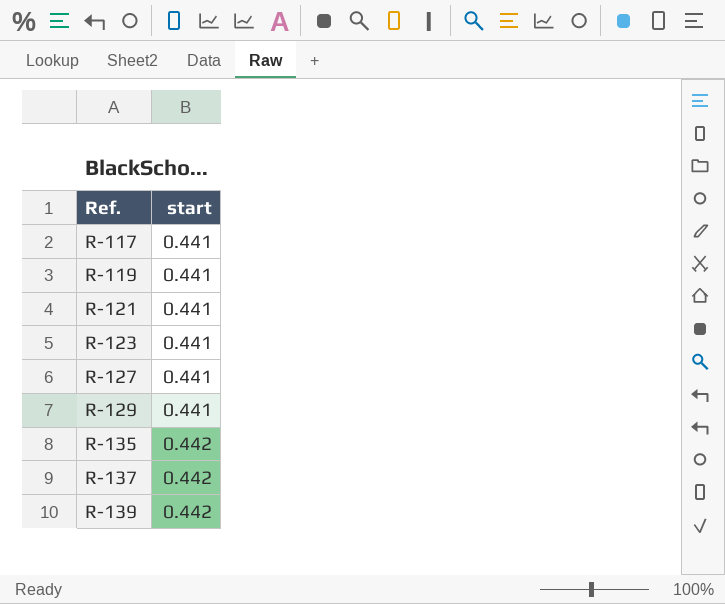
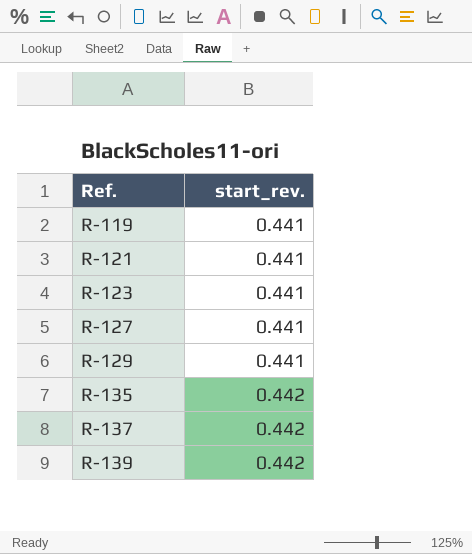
column name: start -> start_rev.
row R-117: 0.441 -> none

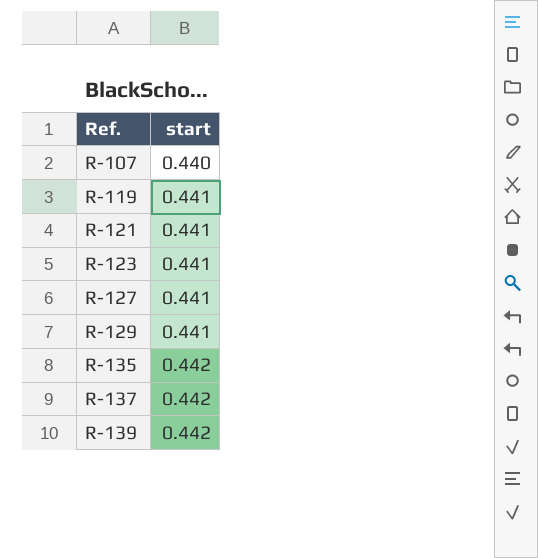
column name: start_rev. -> start
row R-107: none -> 0.440

